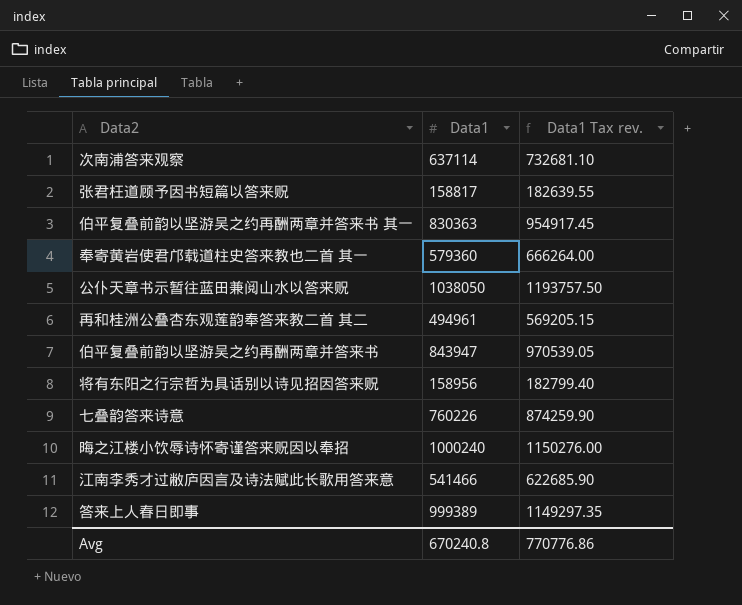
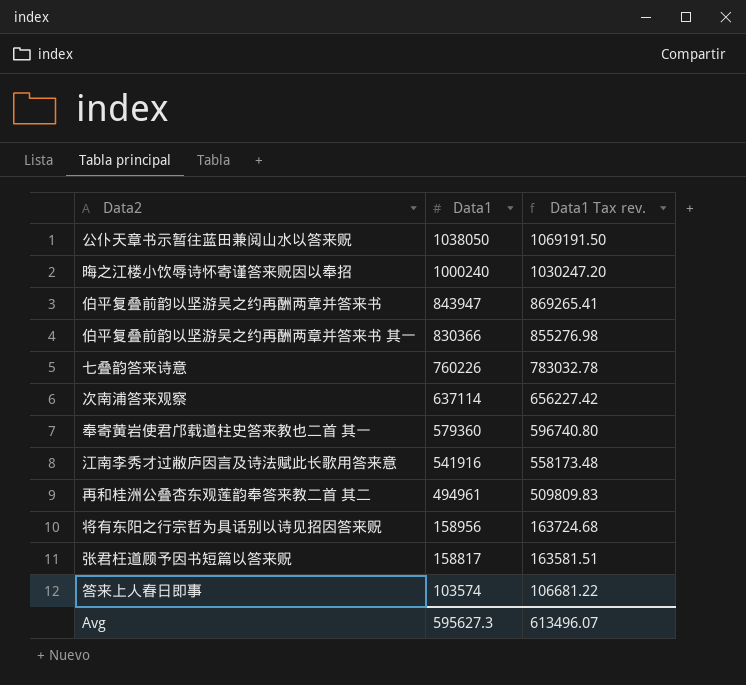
row order: none -> Data1 descending
column Data1 Tax rev. | formula: [Data1] * 1.15 -> [Data1] * 1.03
伯平复叠前韵以坚游吴之约再酬两章并答来书 其一 | Data1: 830363 -> 830366
江南李秀才过敝庐因言及诗法赋此长歌用答来意 | Data1: 541466 -> 541916
答来上人春日即事 | Data1: 999389 -> 103574
Avg | Data1: 670240.8 -> 595627.3
Avg | Data1 Tax rev.: 770776.86 -> 613496.07

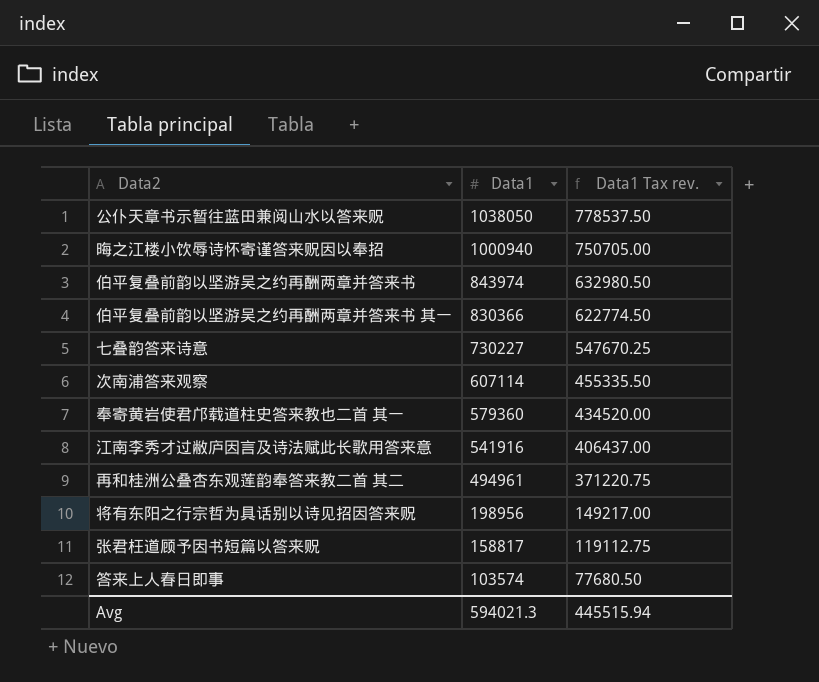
column Data1 Tax rev. | formula: [Data1] * 1.03 -> [Data1] * 0.75
晦之江楼小饮辱诗怀寄谨答来贶因以奉招 | Data1: 1000240 -> 1000940
伯平复叠前韵以坚游吴之约再酬两章并答来书 | Data1: 843947 -> 843974
七叠韵答来诗意 | Data1: 760226 -> 730227
次南浦答来观察 | Data1: 637114 -> 607114
将有东阳之行宗哲为具话别以诗见招因答来贶 | Data1: 158956 -> 198956
Avg | Data1: 595627.3 -> 594021.3
Avg | Data1 Tax rev.: 613496.07 -> 445515.94

